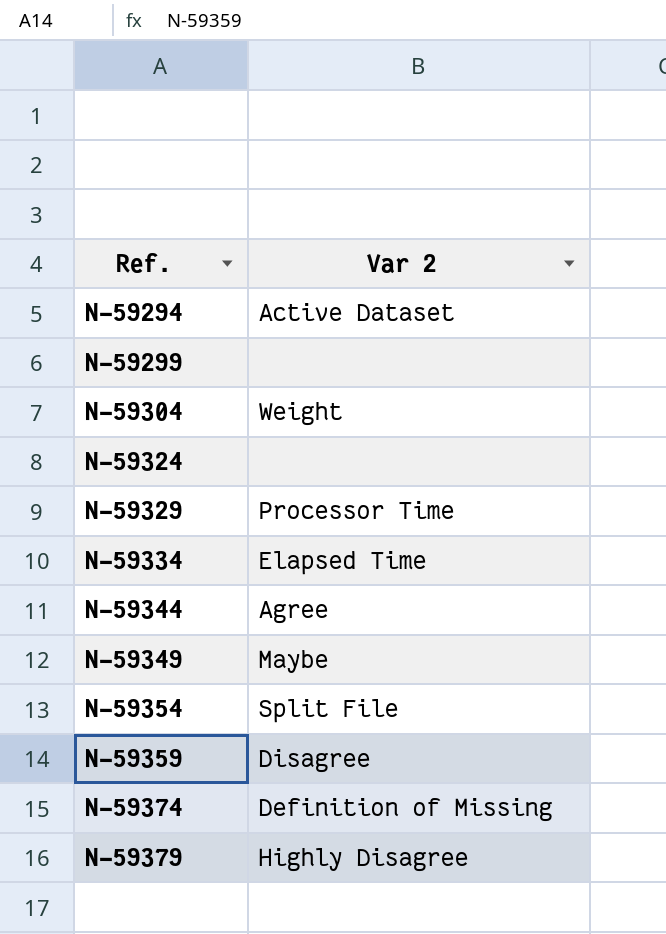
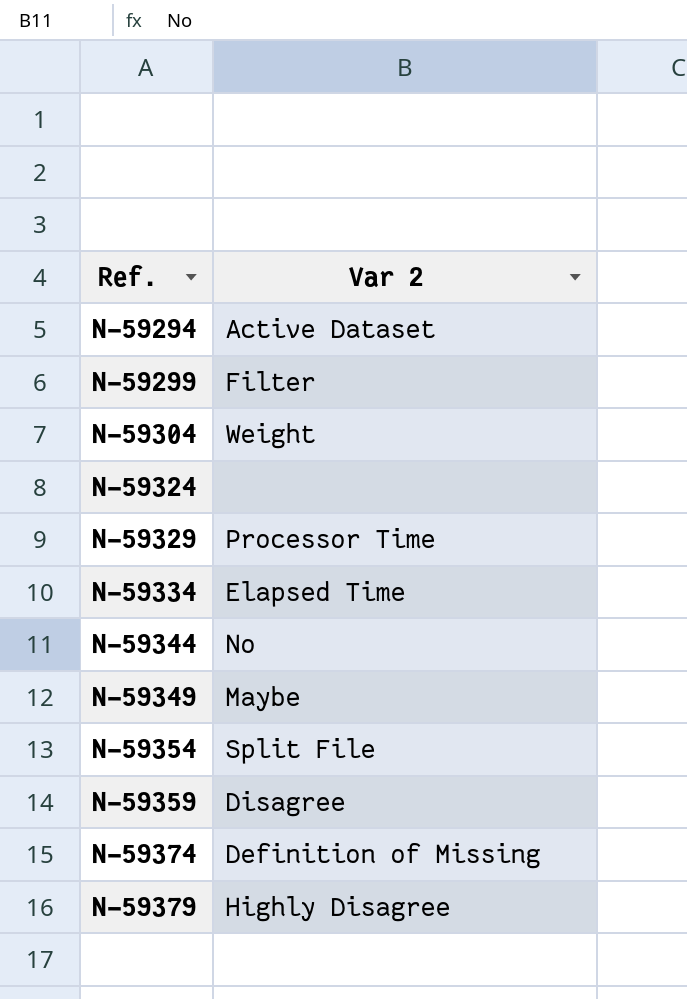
N-59299 | Var 2: none -> Filter
N-59344 | Var 2: Agree -> No

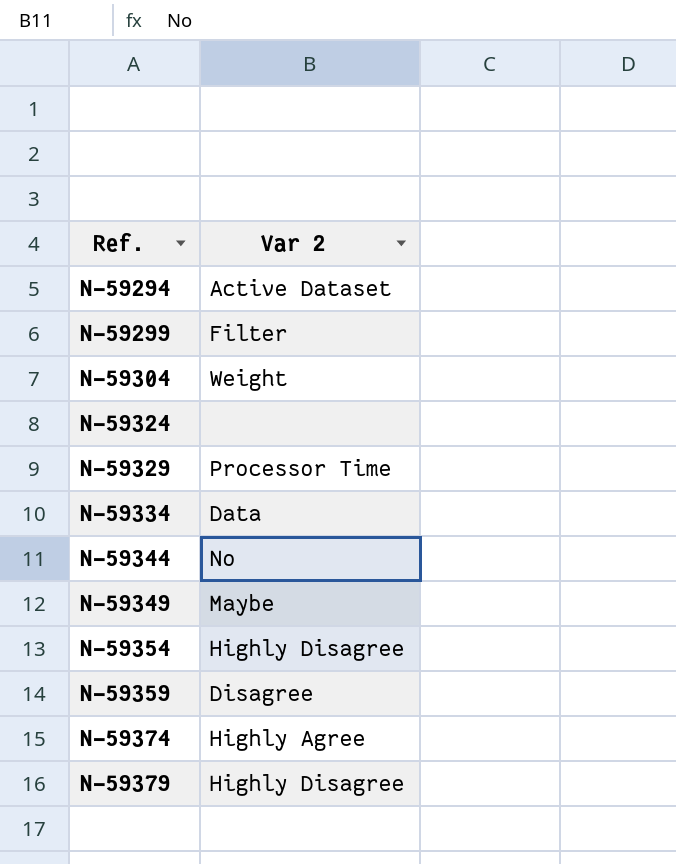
N-59334 | Var 2: Elapsed Time -> Data
N-59354 | Var 2: Split File -> Highly Disagree
N-59374 | Var 2: Definition of Missing -> Highly Agree

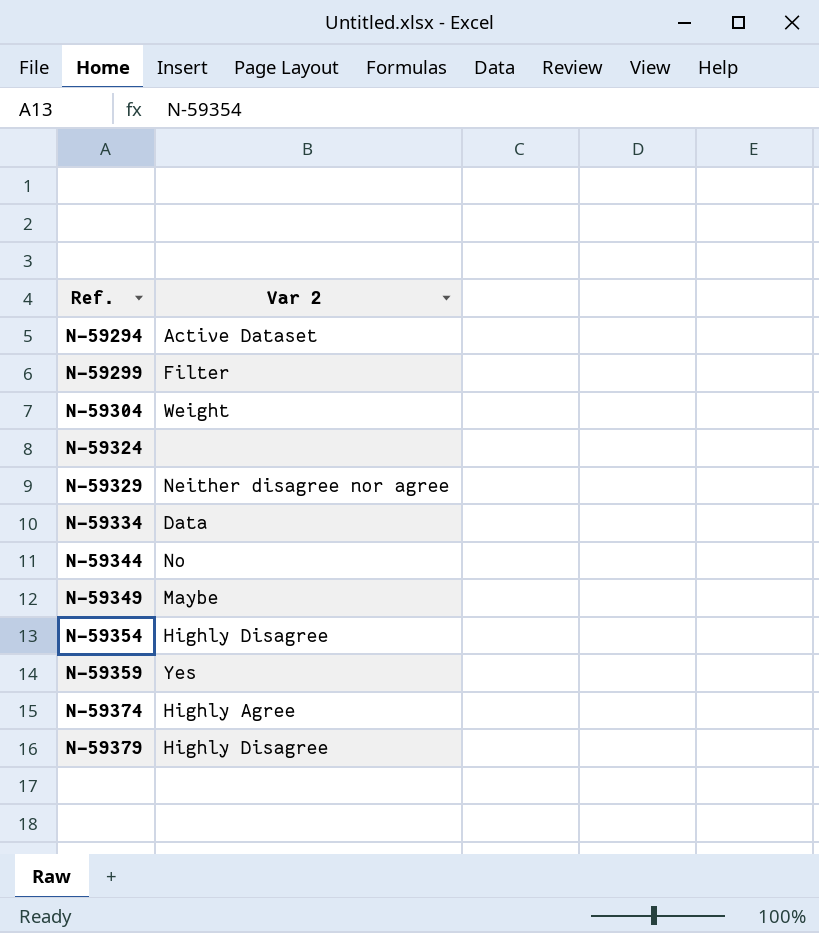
N-59329 | Var 2: Processor Time -> Neither disagree nor agree
N-59359 | Var 2: Disagree -> Yes

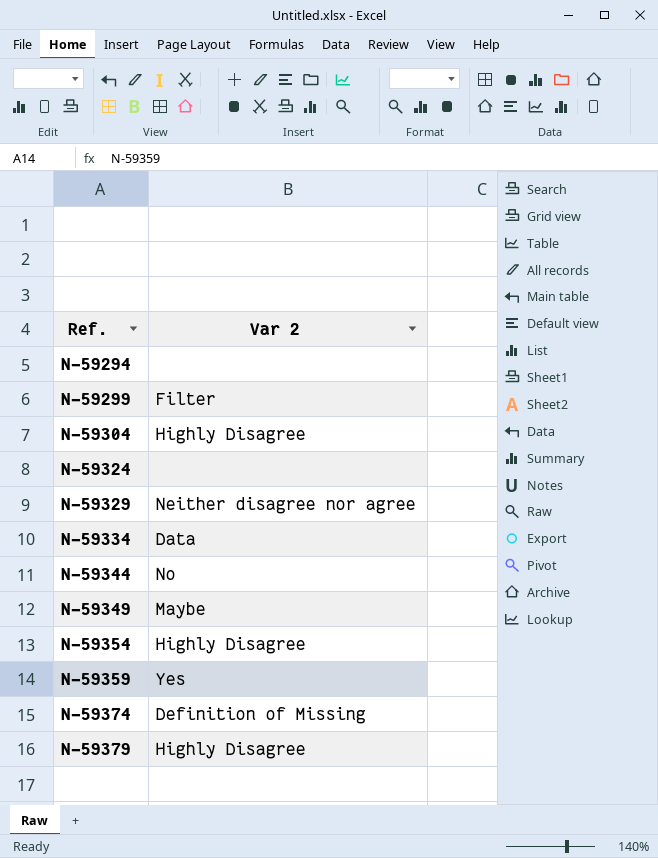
N-59294 | Var 2: Active Dataset -> none
N-59304 | Var 2: Weight -> Highly Disagree
N-59374 | Var 2: Highly Agree -> Definition of Missing

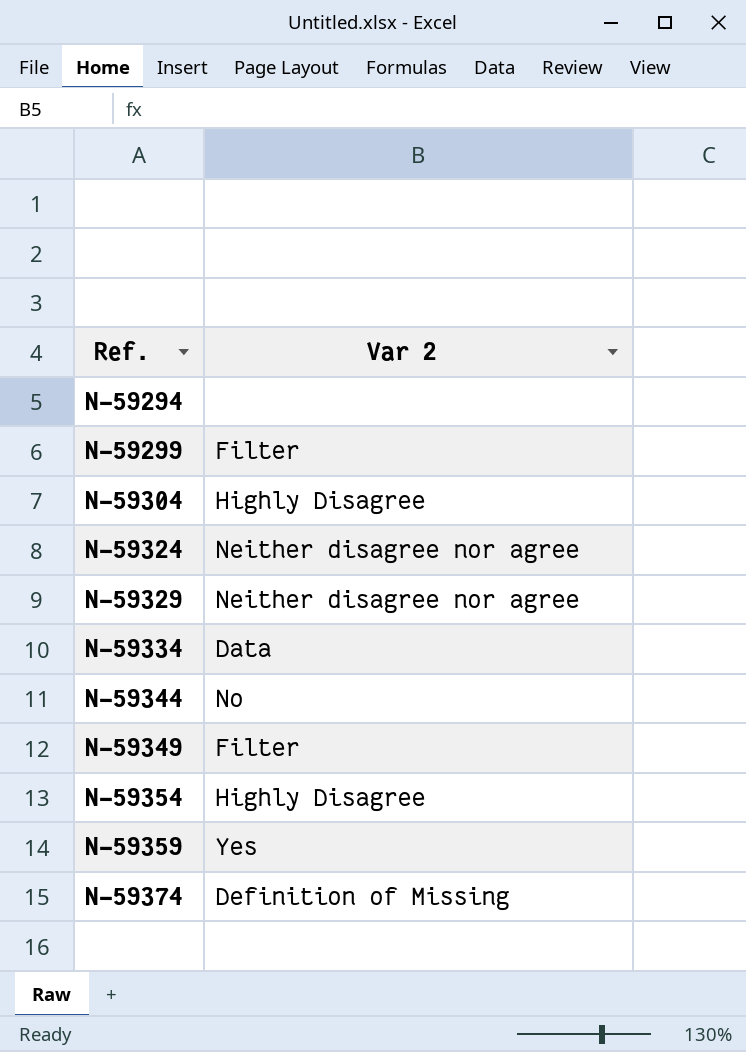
row N-59379: Highly Disagree -> none
N-59324 | Var 2: none -> Neither disagree nor agree
N-59349 | Var 2: Maybe -> Filter

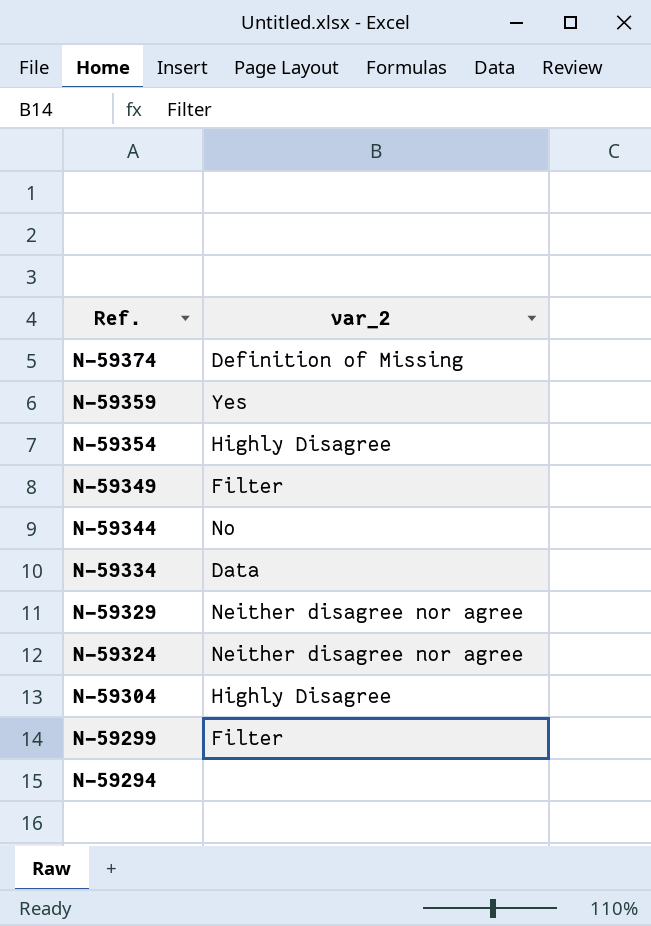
row order: Ref. ascending -> Ref. descending
column name: Var 2 -> var_2

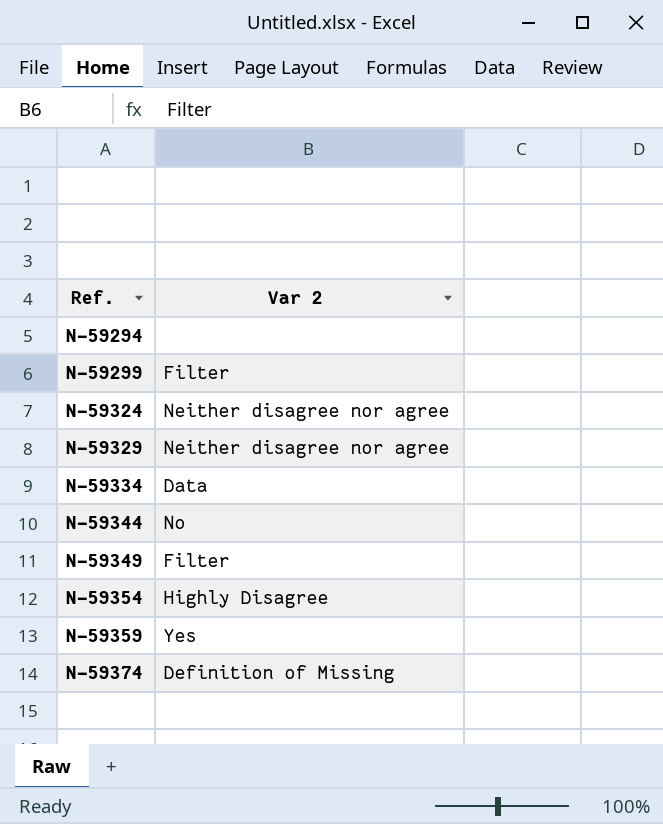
row order: Ref. descending -> Ref. ascending
column name: var_2 -> Var 2
row N-59304: Highly Disagree -> none

